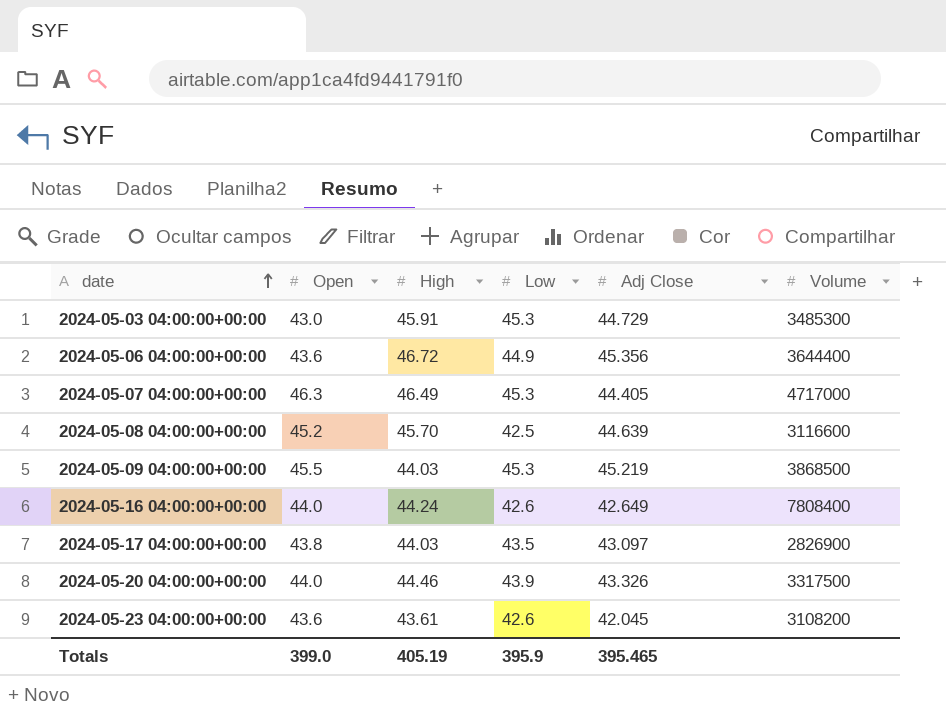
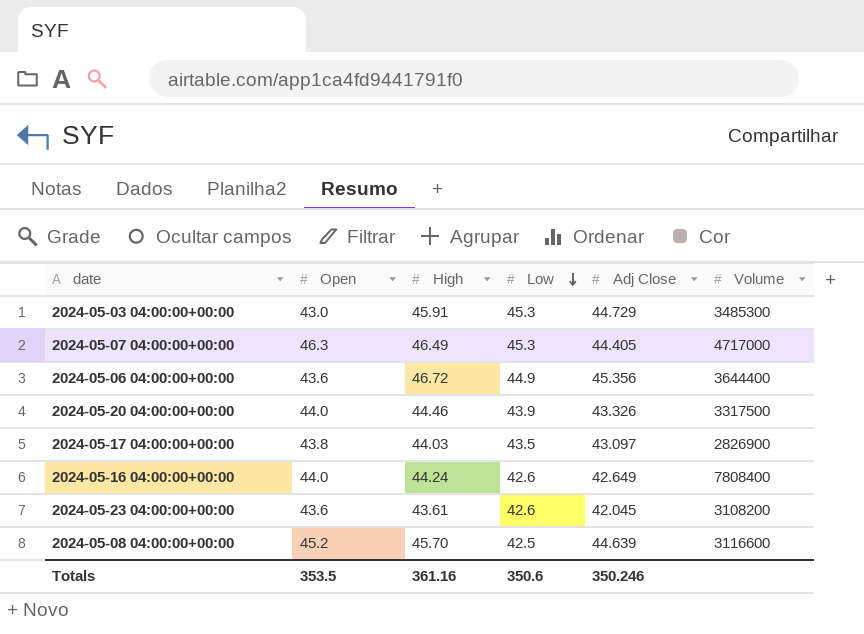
row order: date ascending -> Low descending
row 2024-05-09 04:00:00+00:00: 45.5 | 44.03 | 45.3 | 45.219 | 3868500 -> none
Totals | Open: 399.0 -> 353.5
Totals | High: 405.19 -> 361.16
Totals | Low: 395.9 -> 350.6
Totals | Adj Close: 395.465 -> 350.246

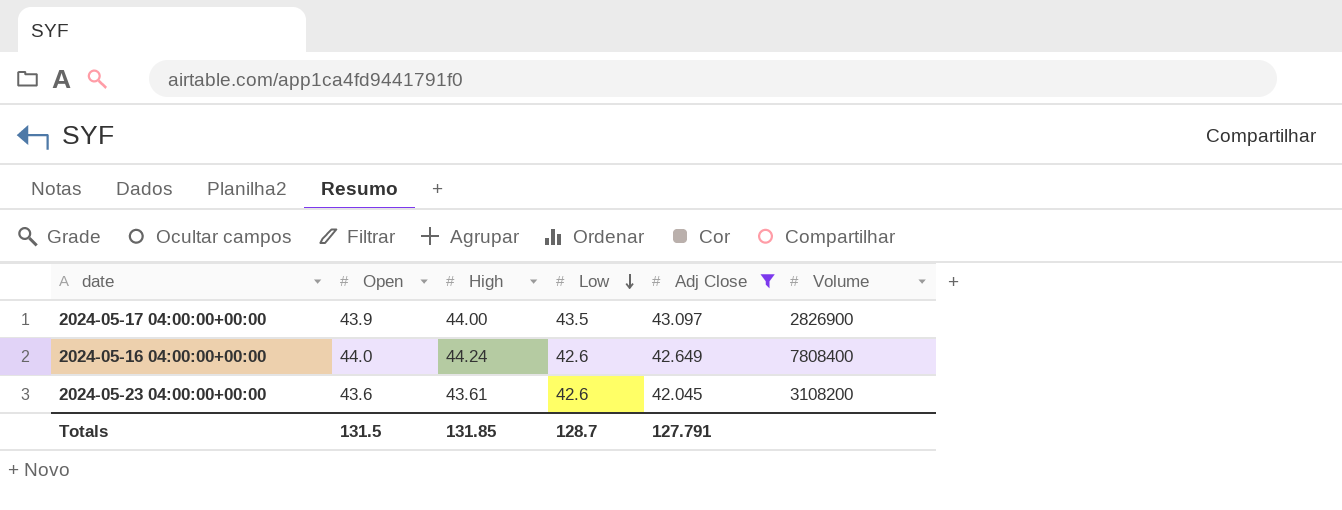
filter: none -> Adj Close <= 43.097
2024-05-17 04:00:00+00:00 | Open: 43.8 -> 43.9
2024-05-17 04:00:00+00:00 | High: 44.03 -> 44.00
Totals | Open: 353.5 -> 131.5
Totals | High: 361.16 -> 131.85
Totals | Low: 350.6 -> 128.7
Totals | Adj Close: 350.246 -> 127.791

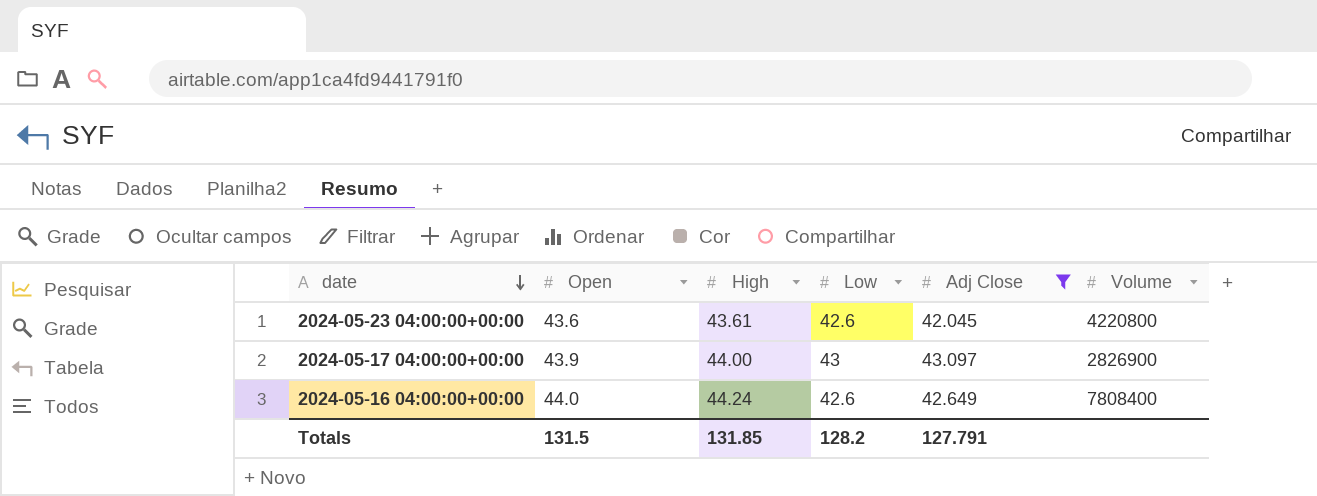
row order: Low descending -> date descending
2024-05-23 04:00:00+00:00 | Volume: 3108200 -> 4220800
2024-05-17 04:00:00+00:00 | Low: 43.5 -> 43
Totals | Low: 128.7 -> 128.2

